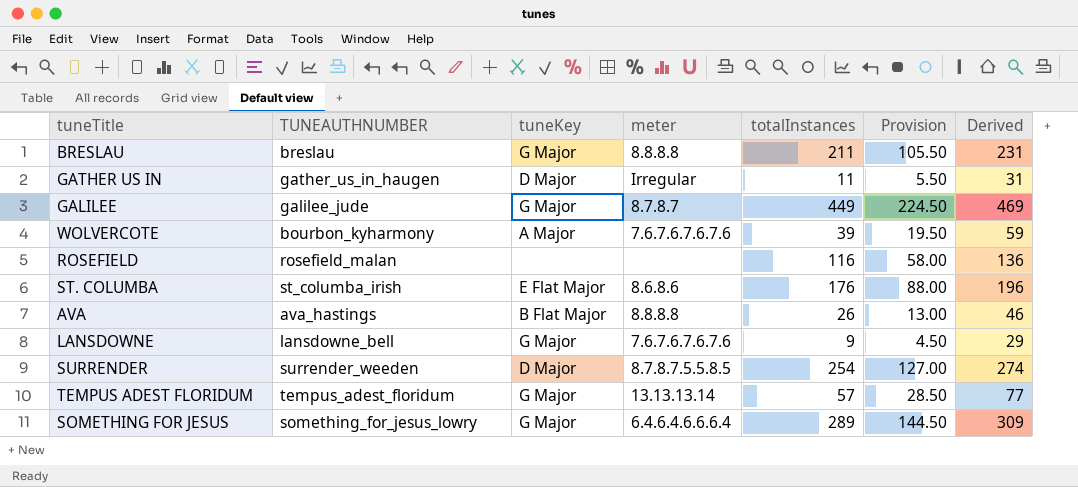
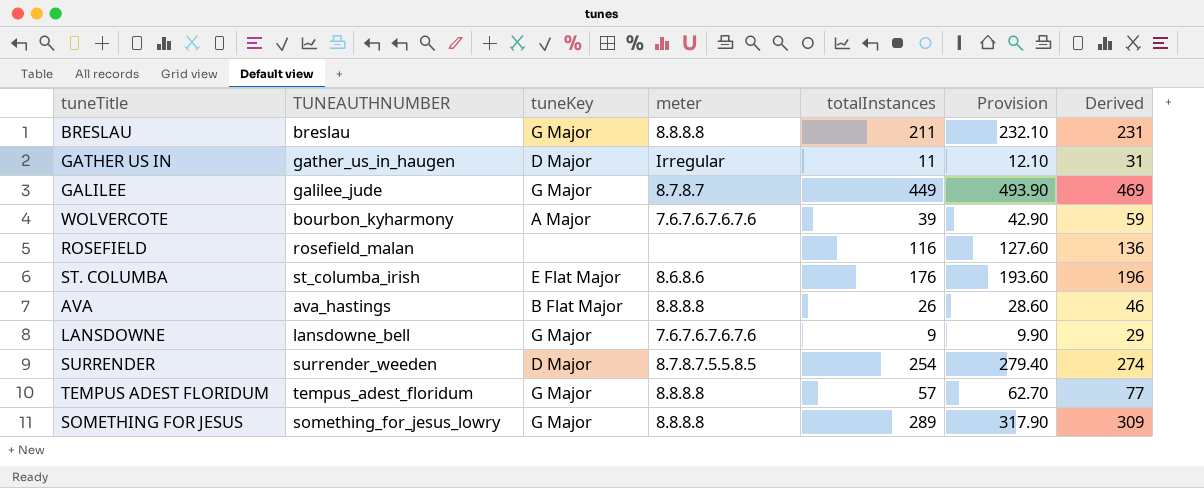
column Provision | formula: [totalInstances] * 0.5 -> [totalInstances] * 1.1
TEMPUS ADEST FLORIDUM | meter: 13.13.13.14 -> 8.8.8.8
SOMETHING FOR JESUS | meter: 6.4.6.4.6.6.6.4 -> 8.8.8.8

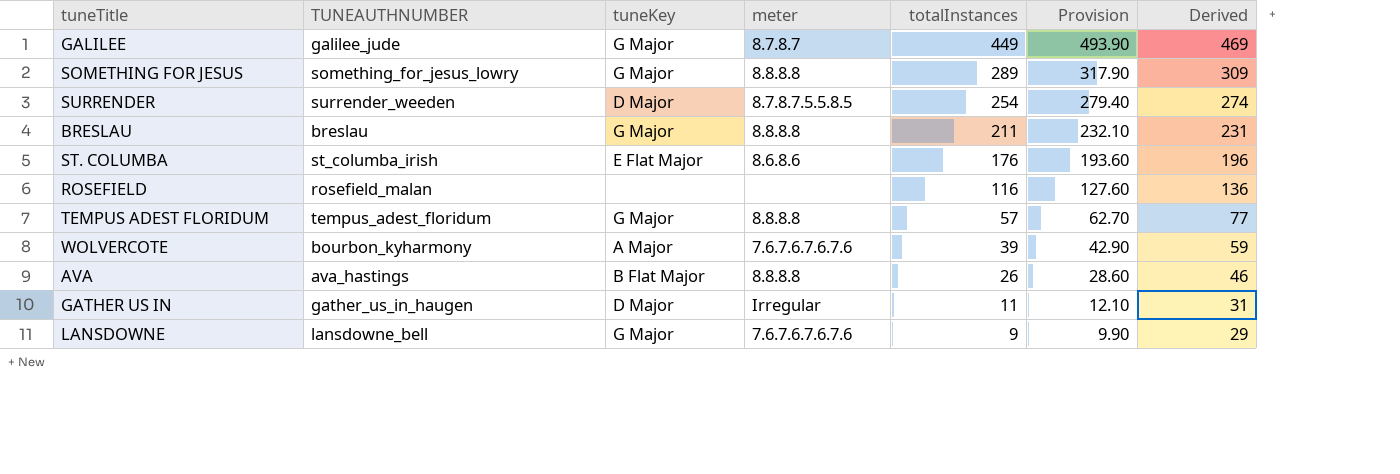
row order: none -> totalInstances descending

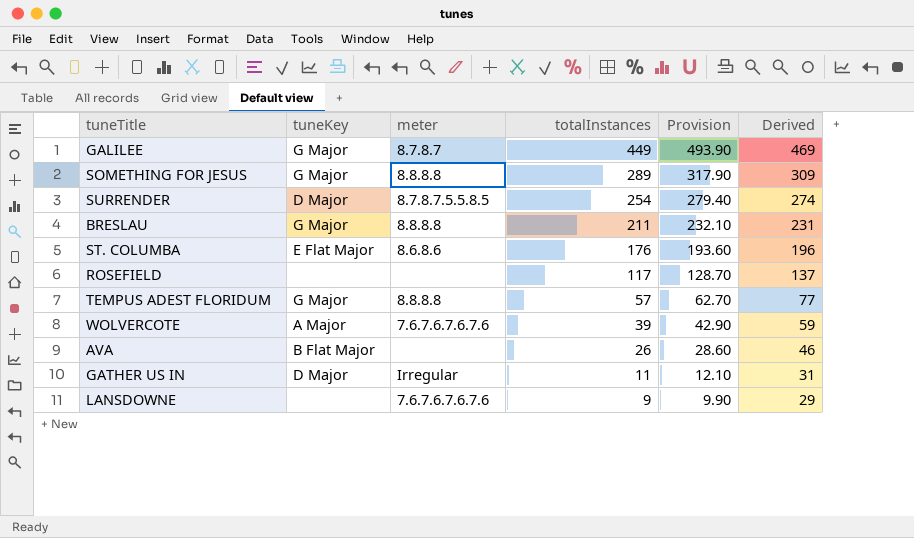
column TUNEAUTHNUMBER | position: 2 -> none
ROSEFIELD | totalInstances: 116 -> 117
ROSEFIELD | Provision: 127.60 -> 128.70
ROSEFIELD | Derived: 136 -> 137
AVA | meter: 8.8.8.8 -> none
LANSDOWNE | tuneKey: G Major -> none

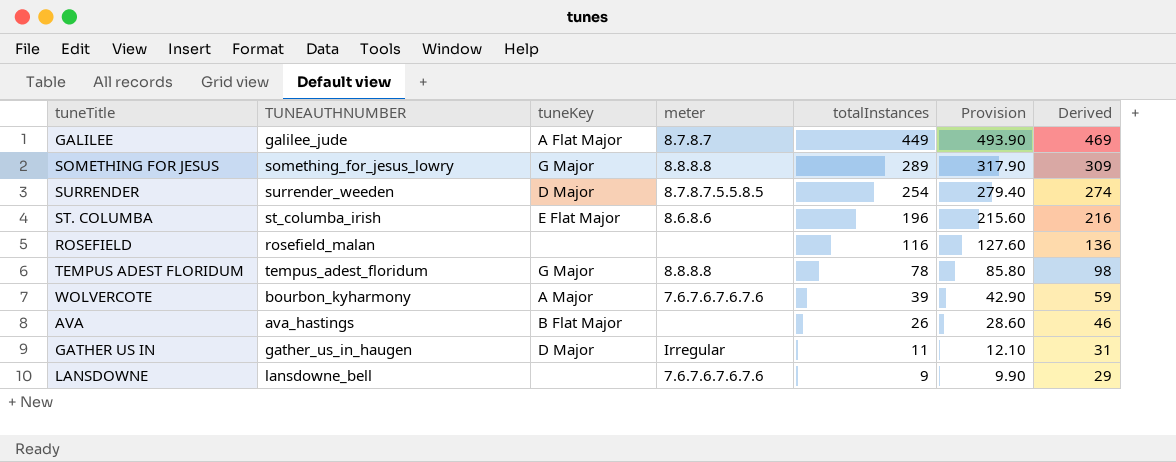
column TUNEAUTHNUMBER | position: none -> 2
row BRESLAU: G Major | 8.8.8.8 | 211 | 232.10 | 231 -> none
GALILEE | tuneKey: G Major -> A Flat Major
ST. COLUMBA | totalInstances: 176 -> 196
ST. COLUMBA | Provision: 193.60 -> 215.60
ST. COLUMBA | Derived: 196 -> 216
ROSEFIELD | totalInstances: 117 -> 116
ROSEFIELD | Provision: 128.70 -> 127.60
ROSEFIELD | Derived: 137 -> 136
TEMPUS ADEST FLORIDUM | totalInstances: 57 -> 78
TEMPUS ADEST FLORIDUM | Provision: 62.70 -> 85.80
TEMPUS ADEST FLORIDUM | Derived: 77 -> 98

